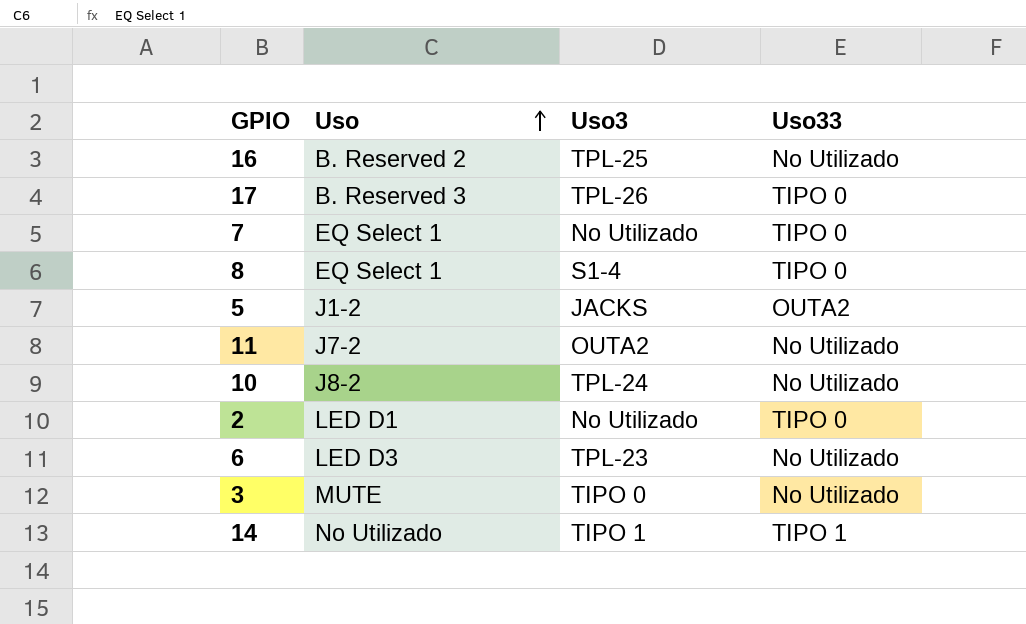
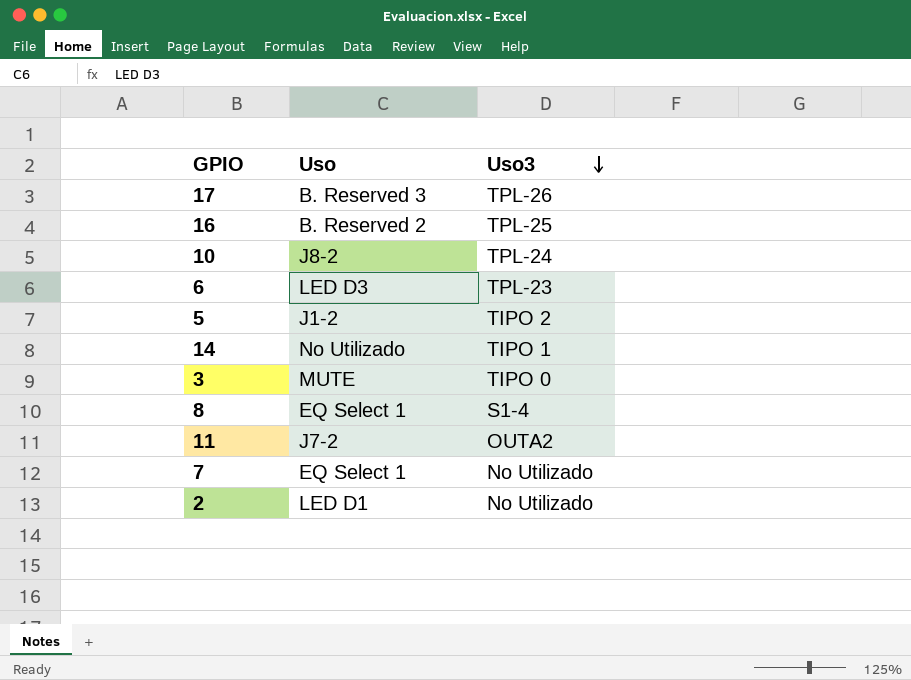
row order: Uso ascending -> Uso3 descending
column Uso33 | position: 4 -> none
5 | Uso3: JACKS -> TIPO 2

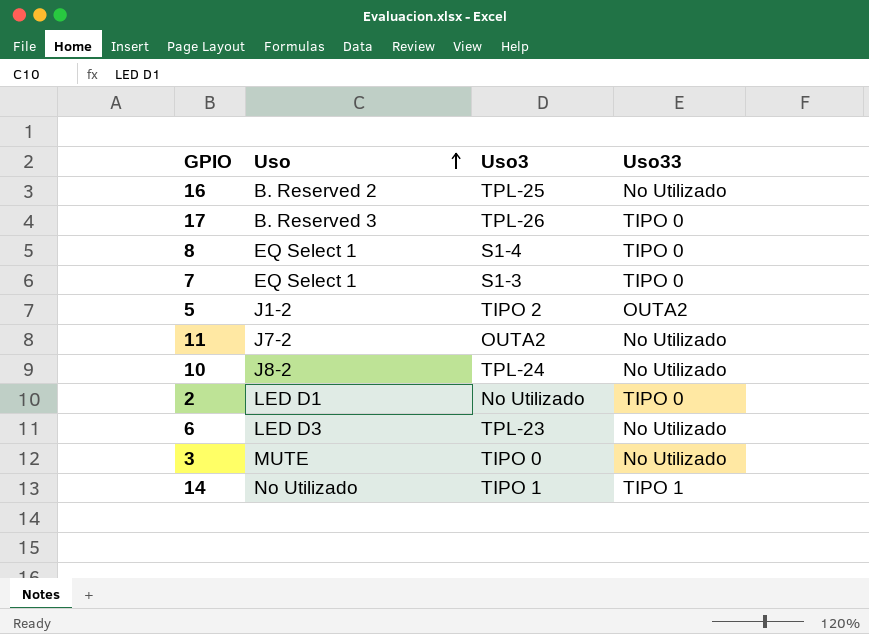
row order: Uso3 descending -> Uso ascending
column Uso33 | position: none -> 4
7 | Uso3: No Utilizado -> S1-3

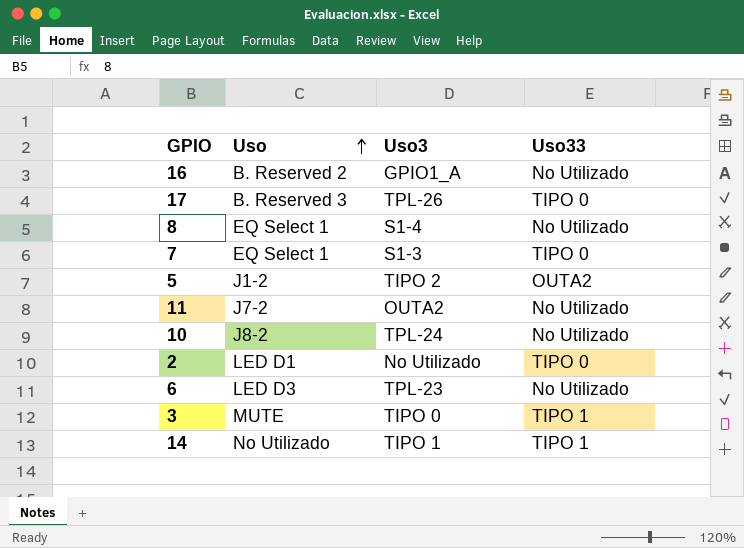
16 | Uso3: TPL-25 -> GPIO1_A
8 | Uso33: TIPO 0 -> No Utilizado
3 | Uso33: No Utilizado -> TIPO 1

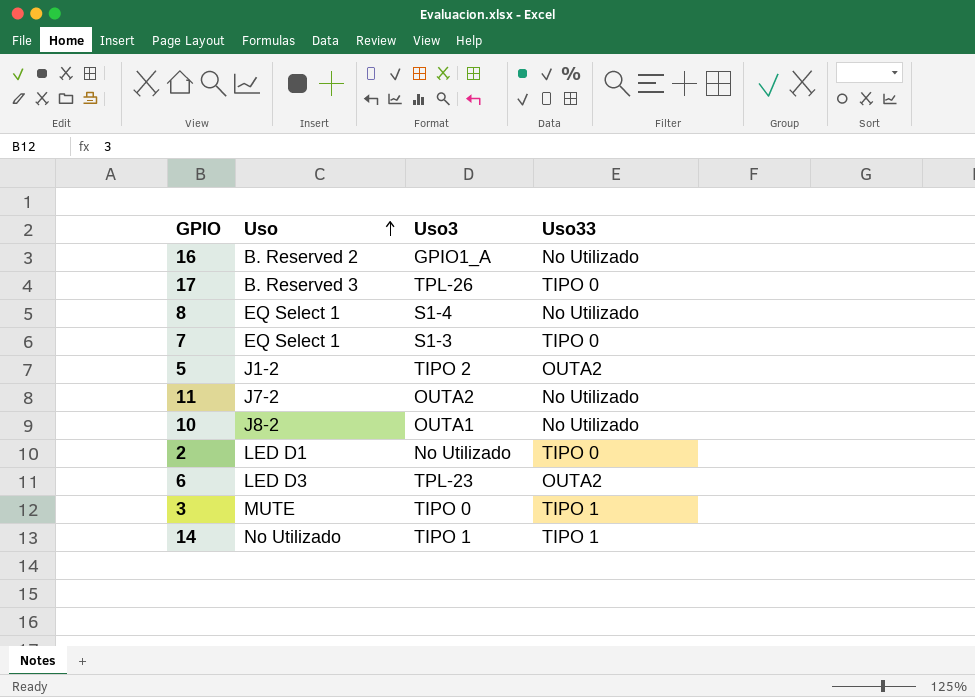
10 | Uso3: TPL-24 -> OUTA1
6 | Uso33: No Utilizado -> OUTA2

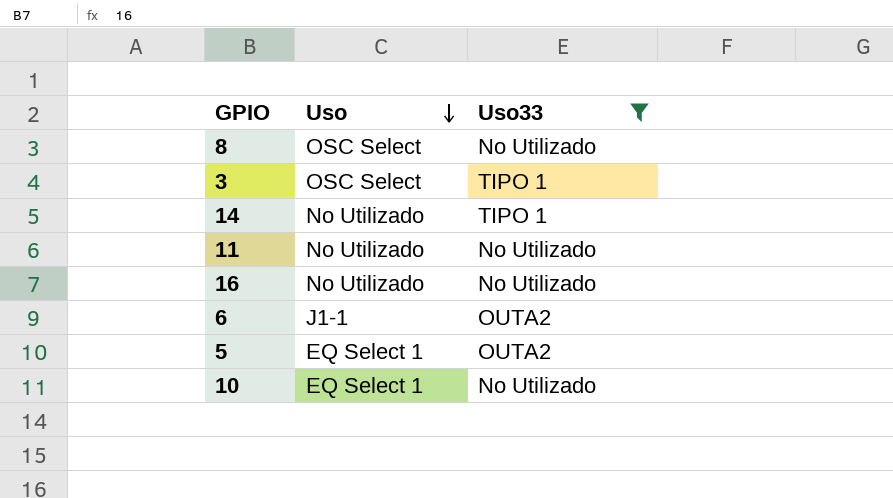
filter: none -> Uso33 != TIPO 0
row order: Uso ascending -> Uso descending
column Uso3 | position: 3 -> none
8 | Uso: EQ Select 1 -> OSC Select
3 | Uso: MUTE -> OSC Select
11 | Uso: J7-2 -> No Utilizado
16 | Uso: B. Reserved 2 -> No Utilizado
6 | Uso: LED D3 -> J1-1
5 | Uso: J1-2 -> EQ Select 1
10 | Uso: J8-2 -> EQ Select 1

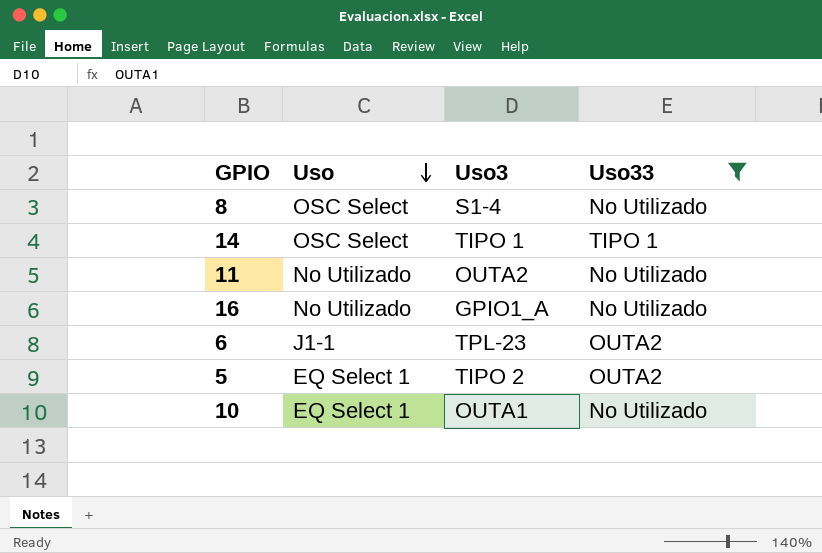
column Uso3 | position: none -> 3
row 3: OSC Select | TIPO 1 -> none
14 | Uso: No Utilizado -> OSC Select

